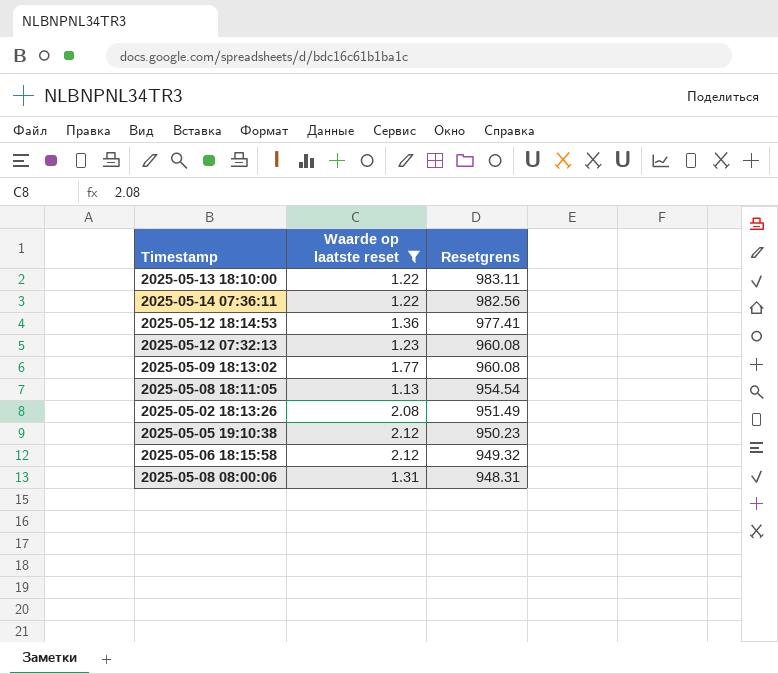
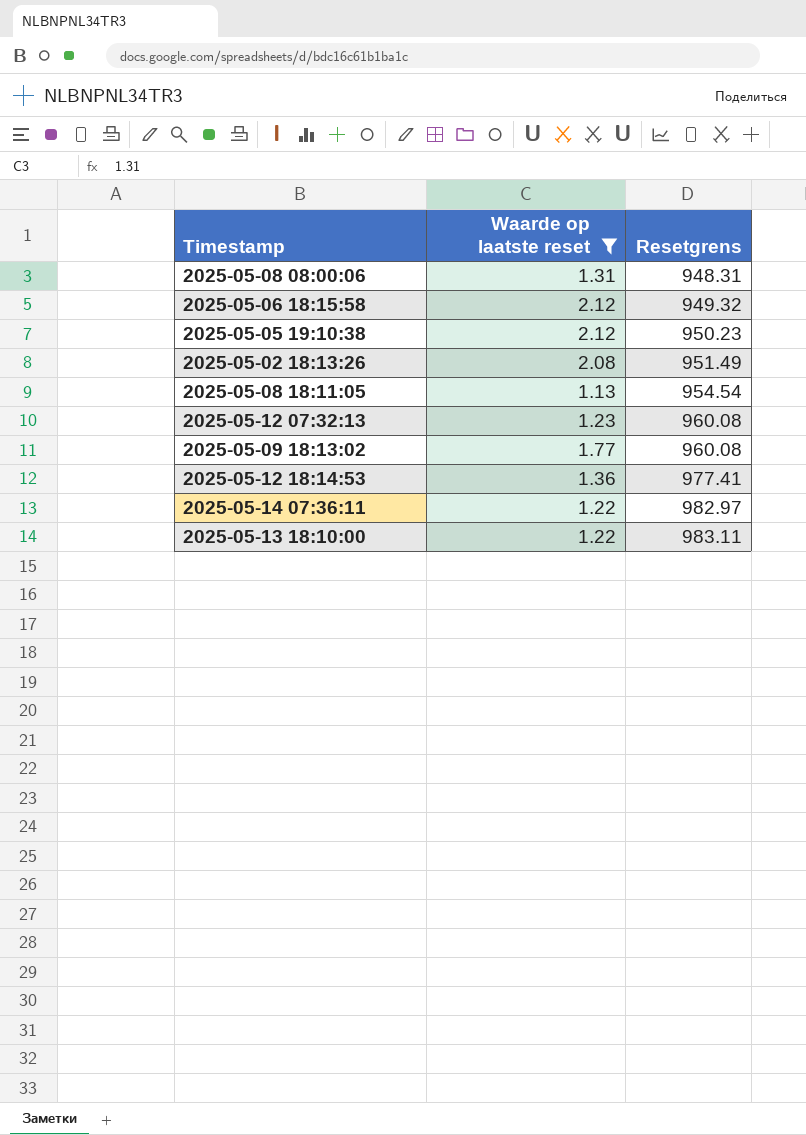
row order: Resetgrens descending -> Resetgrens ascending
2025-05-14 07:36:11 | Resetgrens: 982.56 -> 982.97

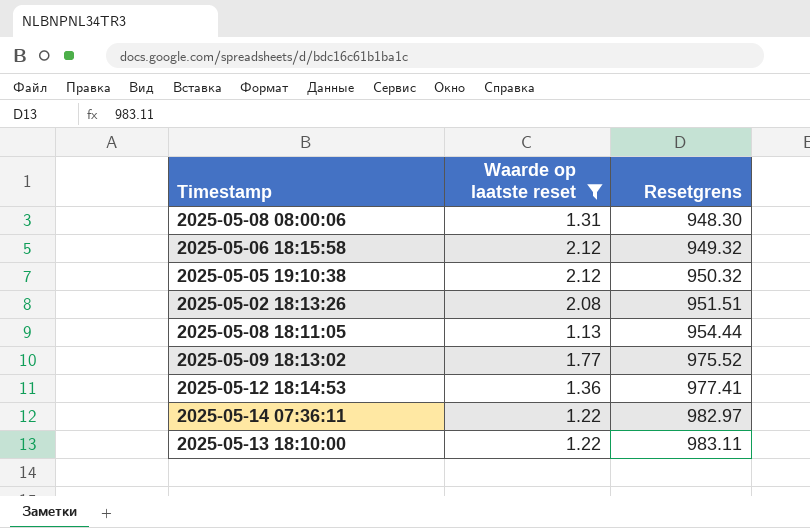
row 2025-05-12 07:32:13: 1.23 | 960.08 -> none
2025-05-08 08:00:06 | Resetgrens: 948.31 -> 948.30
2025-05-05 19:10:38 | Resetgrens: 950.23 -> 950.32
2025-05-02 18:13:26 | Resetgrens: 951.49 -> 951.51
2025-05-08 18:11:05 | Resetgrens: 954.54 -> 954.44
2025-05-09 18:13:02 | Resetgrens: 960.08 -> 975.52

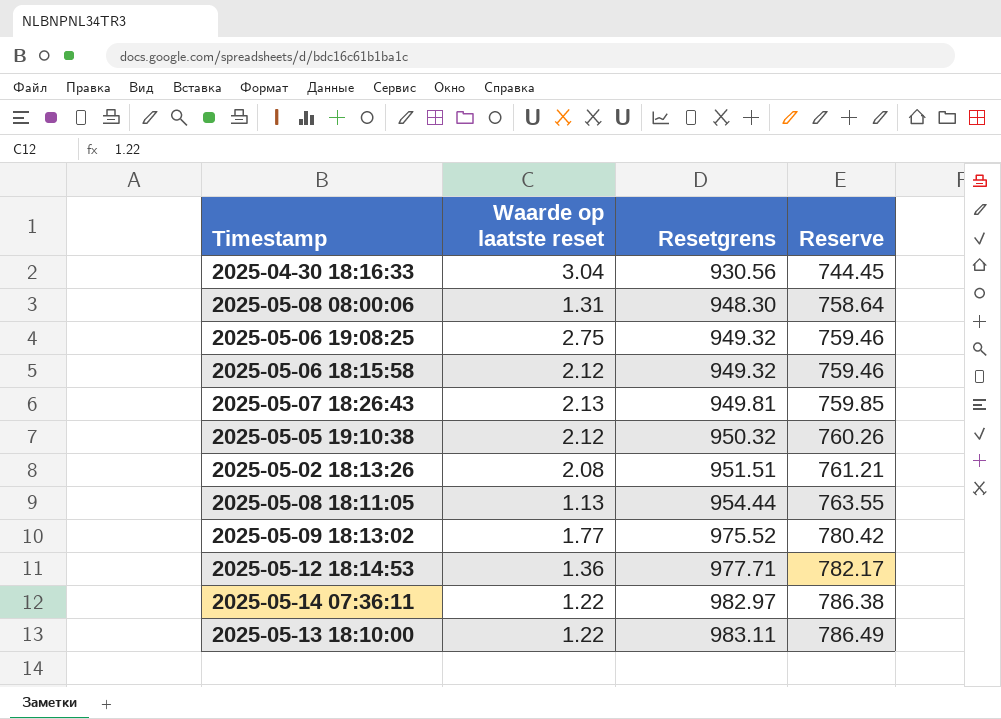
filter: Waarde op laatste reset <= 2.12 -> none
column Reserve | formula: none -> [Resetgrens] * 0.8
2025-05-12 18:14:53 | Resetgrens: 977.41 -> 977.71

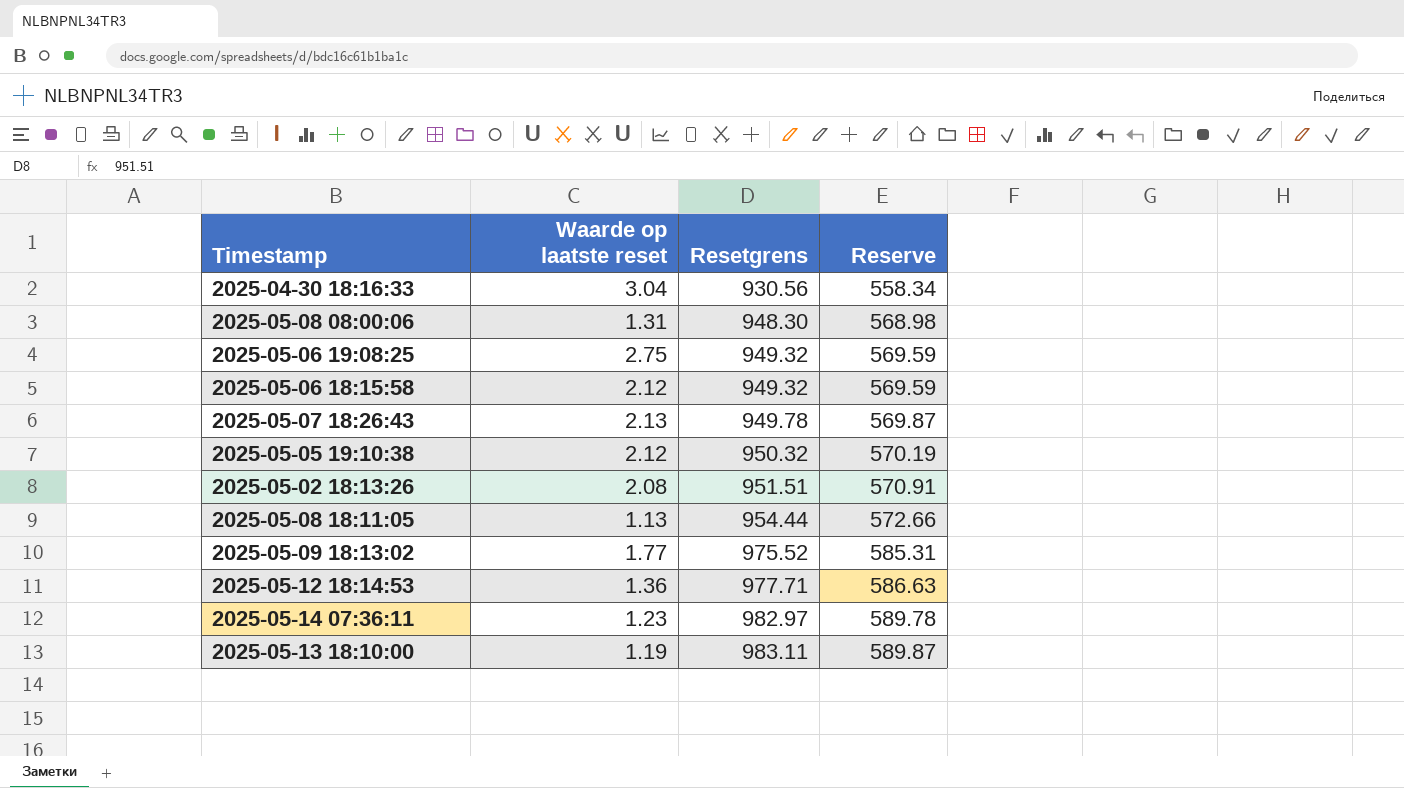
column Reserve | formula: [Resetgrens] * 0.8 -> [Resetgrens] * 0.6
2025-05-07 18:26:43 | Resetgrens: 949.81 -> 949.78
2025-05-14 07:36:11 | Waarde op laatste reset: 1.22 -> 1.23
2025-05-13 18:10:00 | Waarde op laatste reset: 1.22 -> 1.19

